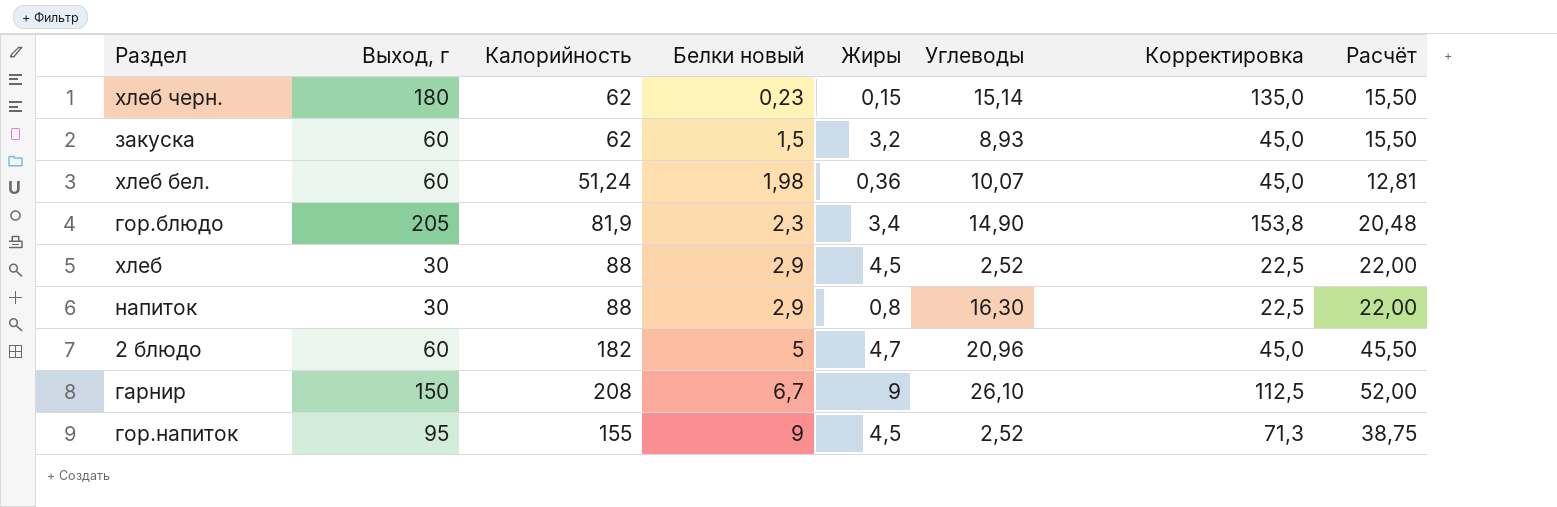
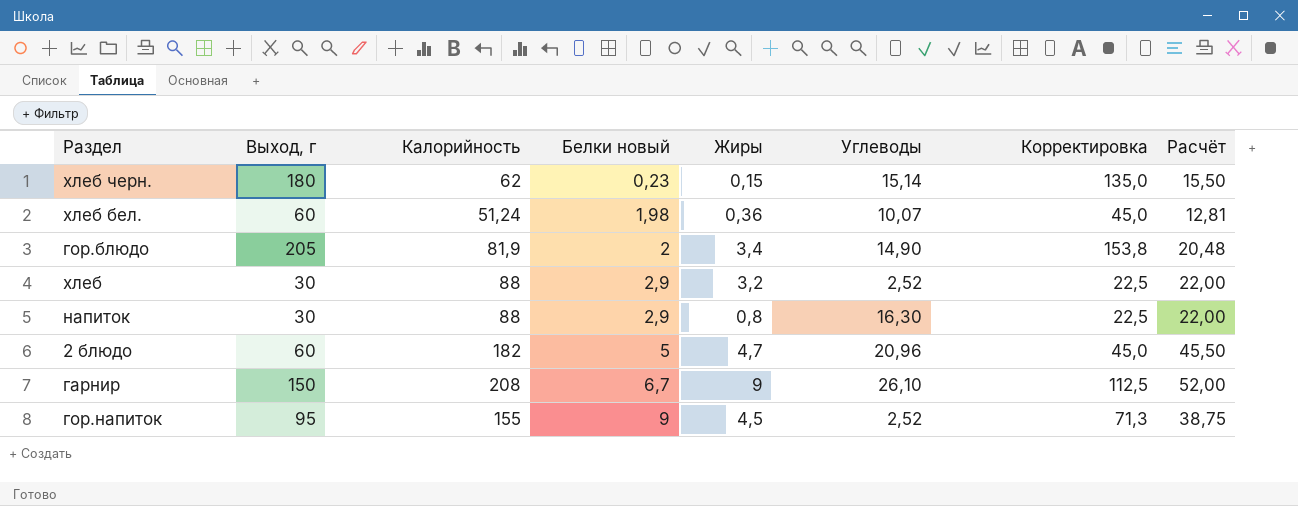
row закуска: 60 | 62 | 1,5 | 3,2 | 8,93 | 45,0 | 15,50 -> none
гор.блюдо | Белки новый: 2,3 -> 2
хлеб | Жиры: 4,5 -> 3,2

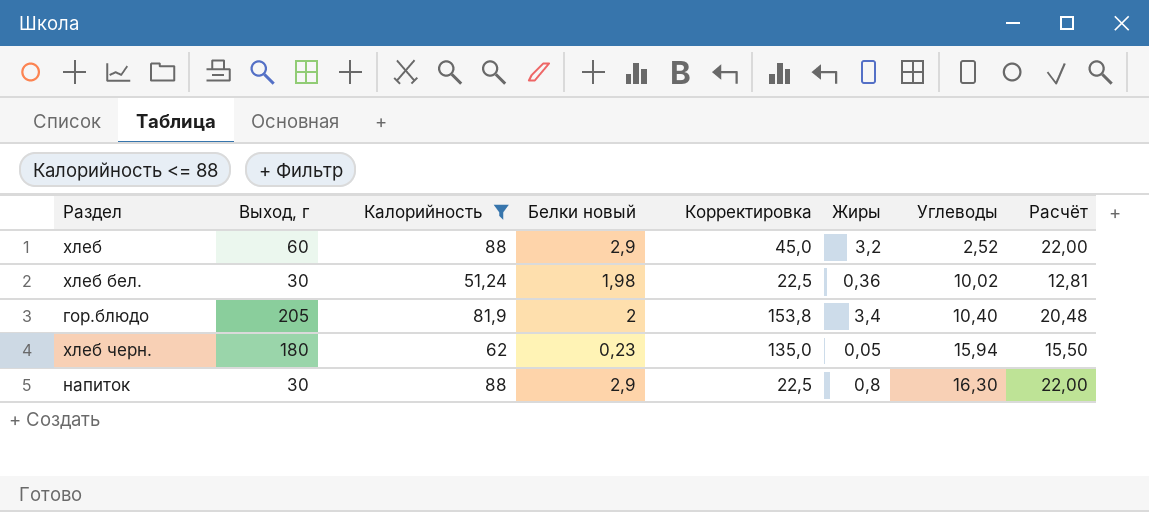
filter: none -> Калорийность <= 88
row order: Белки новый ascending -> Углеводы ascending
column Корректировка | position: 7 -> 5
хлеб | Выход, г: 30 -> 60
хлеб | Корректировка: 22,5 -> 45,0
хлеб бел. | Выход, г: 60 -> 30
хлеб бел. | Корректировка: 45,0 -> 22,5
хлеб бел. | Углеводы: 10,07 -> 10,02
гор.блюдо | Углеводы: 14,90 -> 10,40
хлеб черн. | Жиры: 0,15 -> 0,05
хлеб черн. | Углеводы: 15,14 -> 15,94

